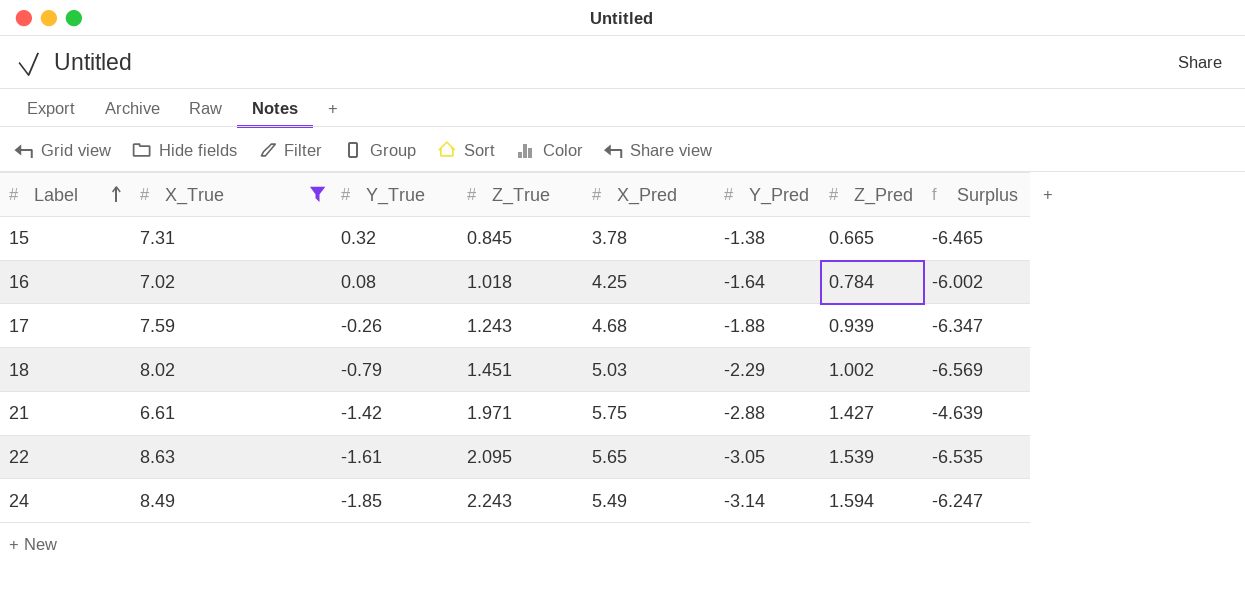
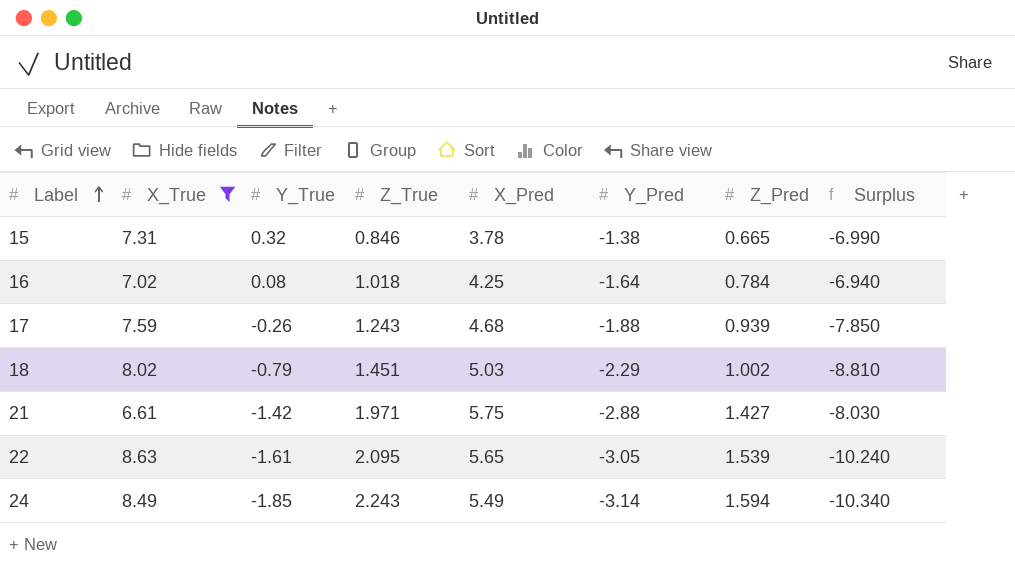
column Surplus | formula: [Z_True] - [X_True] -> [Y_True] - [X_True]
15 | Z_True: 0.845 -> 0.846

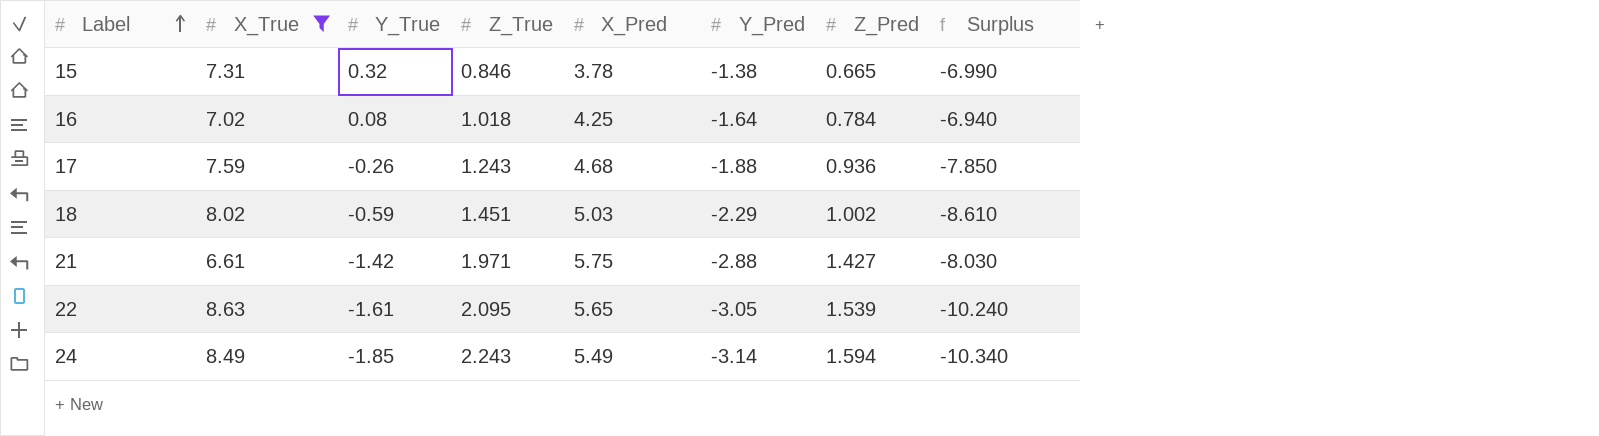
17 | Z_Pred: 0.939 -> 0.936
18 | Y_True: -0.79 -> -0.59
18 | Surplus: -8.810 -> -8.610

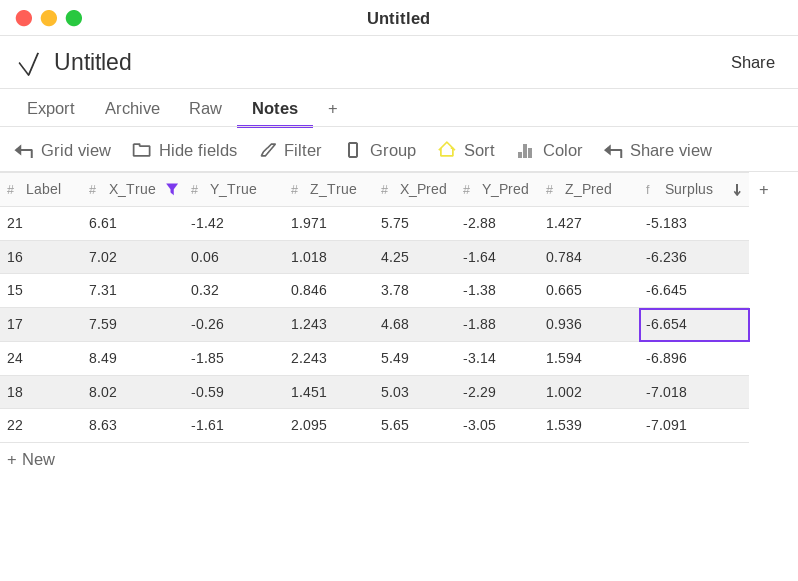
row order: Label ascending -> Surplus descending
column Surplus | formula: [Y_True] - [X_True] -> [Z_Pred] - [X_True]
16 | Y_True: 0.08 -> 0.06

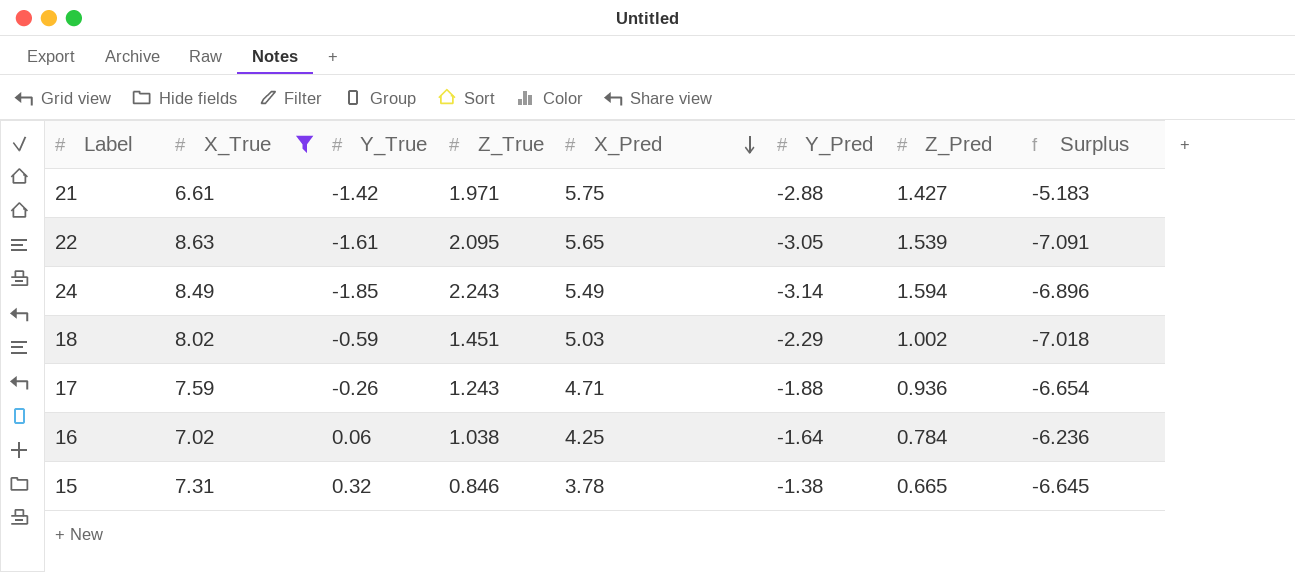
row order: Surplus descending -> X_Pred descending
17 | X_Pred: 4.68 -> 4.71
16 | Z_True: 1.018 -> 1.038

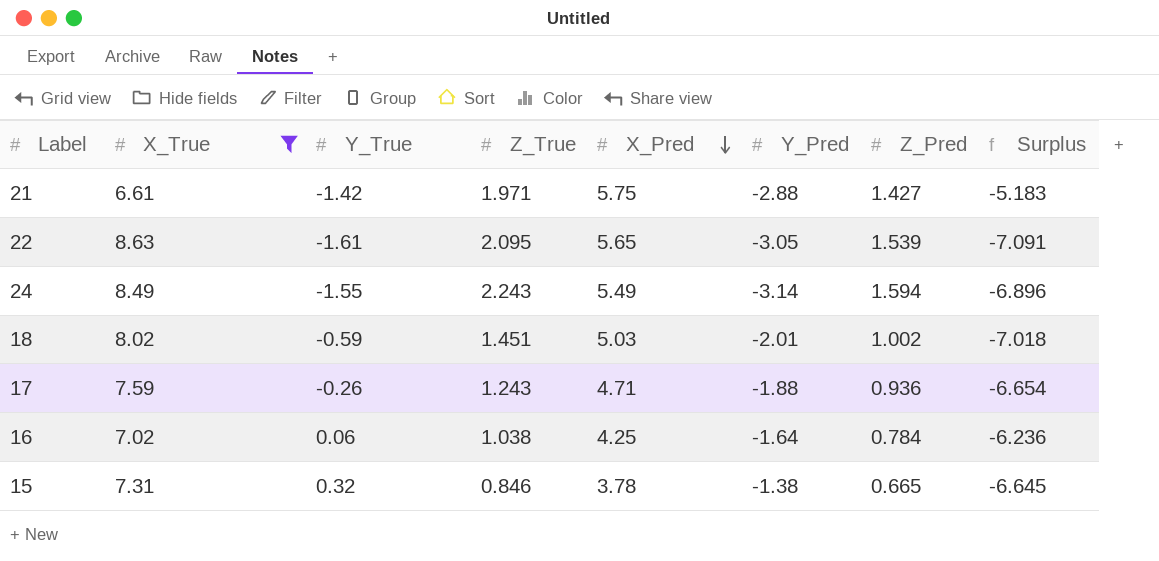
24 | Y_True: -1.85 -> -1.55
18 | Y_Pred: -2.29 -> -2.01

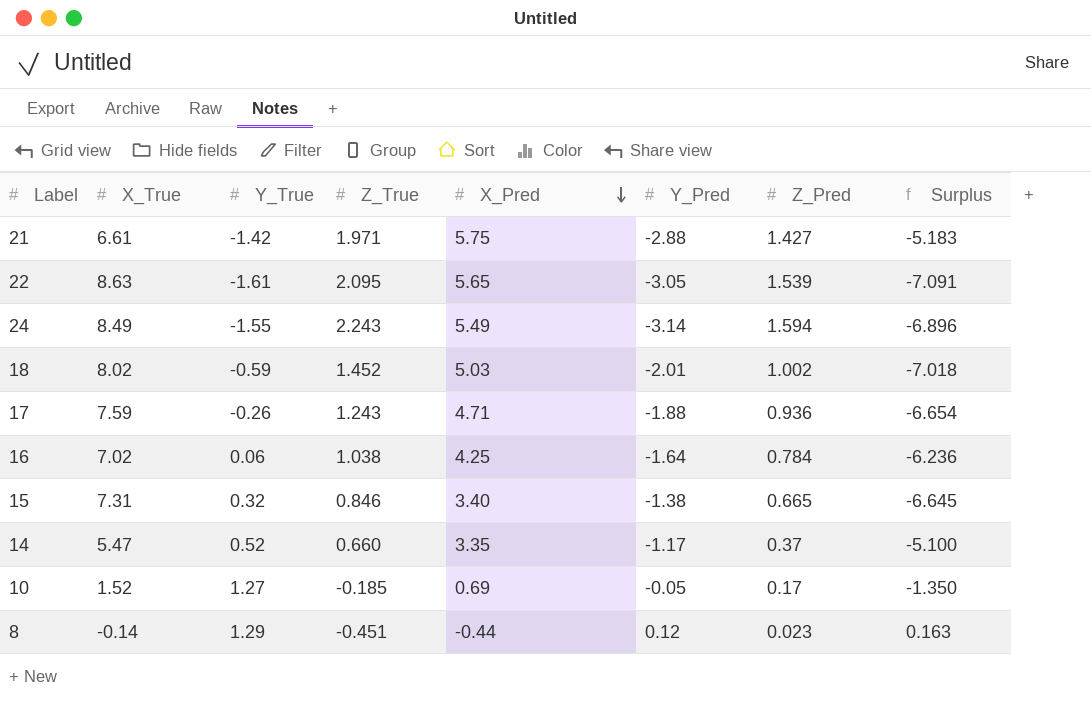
filter: X_True >= 6.61 -> none
18 | Z_True: 1.451 -> 1.452
15 | X_Pred: 3.78 -> 3.40

